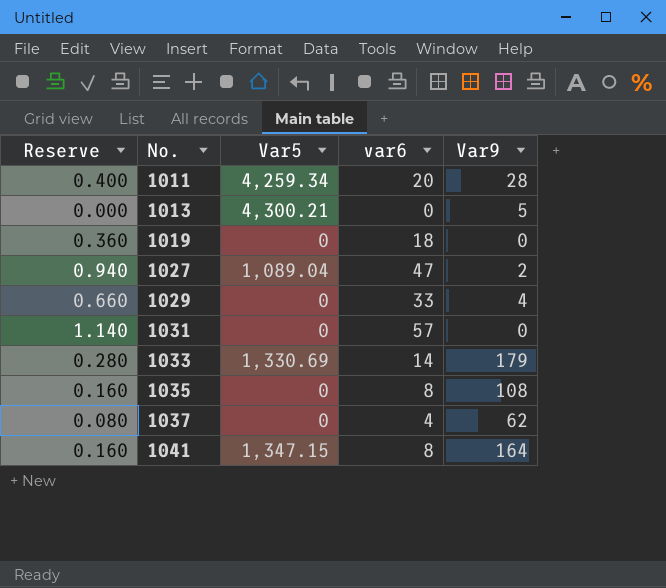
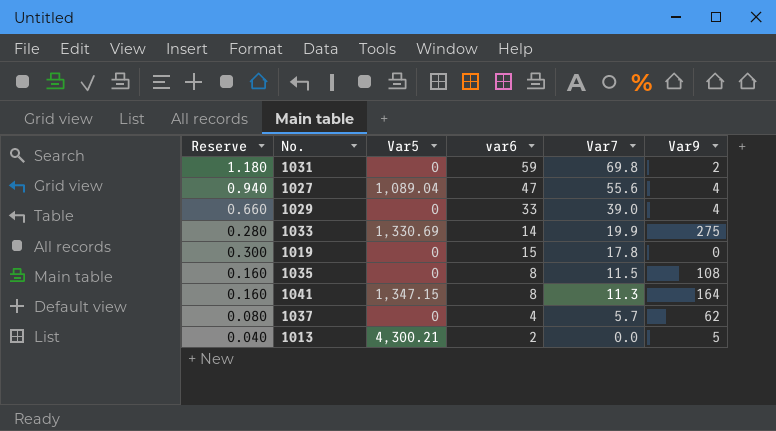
row order: No. ascending -> Var7 descending
column Var7 | position: none -> 5
row 1011: 0.400 | 4,259.34 | 20 | 28 -> none
1031 | Reserve: 1.140 -> 1.180
1031 | var6: 57 -> 59
1031 | Var9: 0 -> 2
1027 | Var9: 2 -> 4
1033 | Var9: 179 -> 275
1019 | Reserve: 0.360 -> 0.300
1019 | var6: 18 -> 15
1013 | Reserve: 0.000 -> 0.040
1013 | var6: 0 -> 2

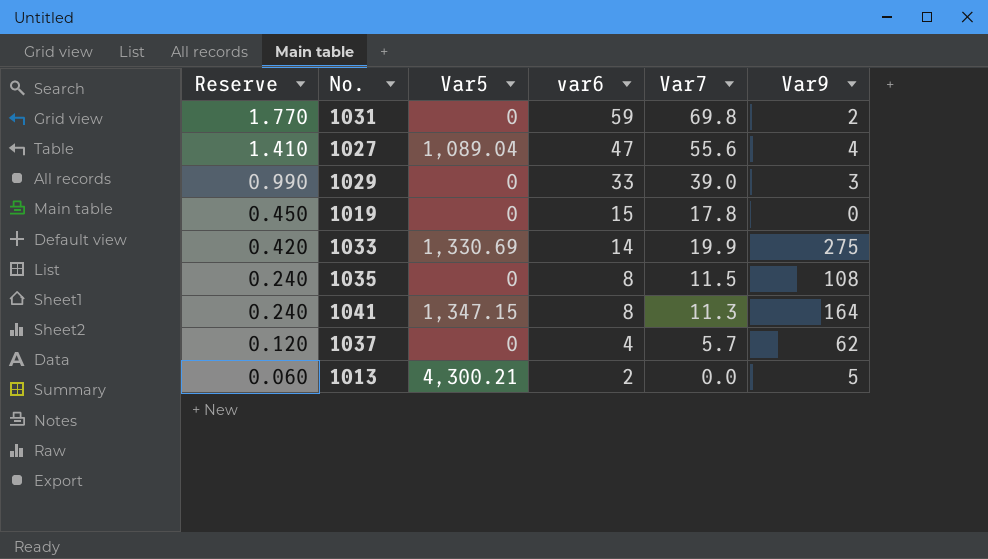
row order: Var7 descending -> Reserve descending
column Reserve | formula: [var6] * 0.02 -> [var6] * 0.03
1029 | Var9: 4 -> 3

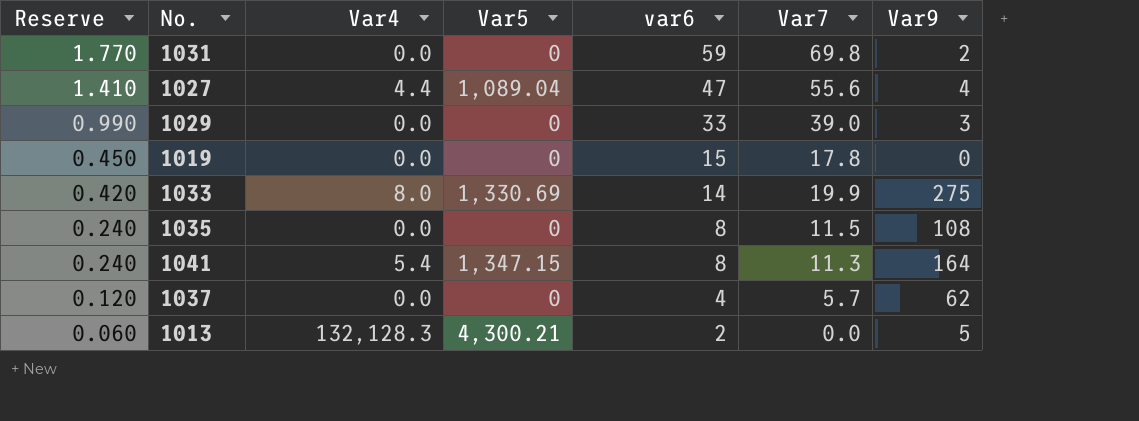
column Var4 | position: none -> 3

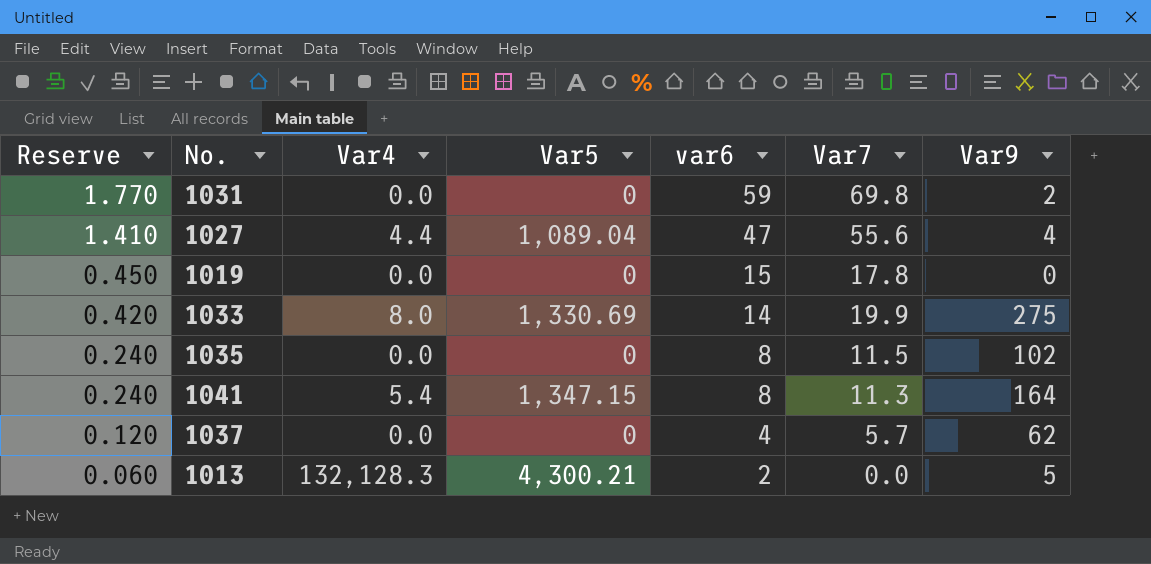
row 1029: 0.990 | 0.0 | 0 | 33 | 39.0 | 3 -> none
1035 | Var9: 108 -> 102

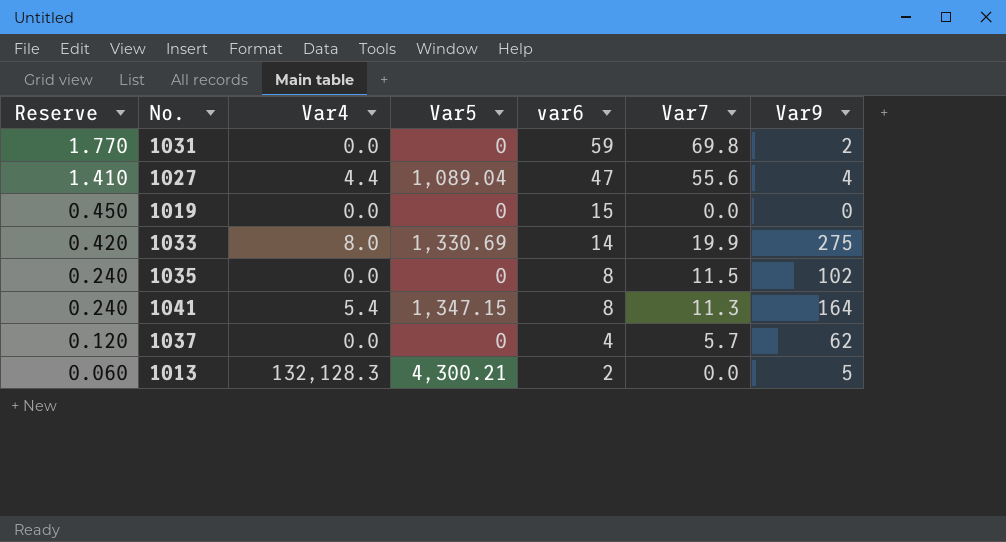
1019 | Var7: 17.8 -> 0.0

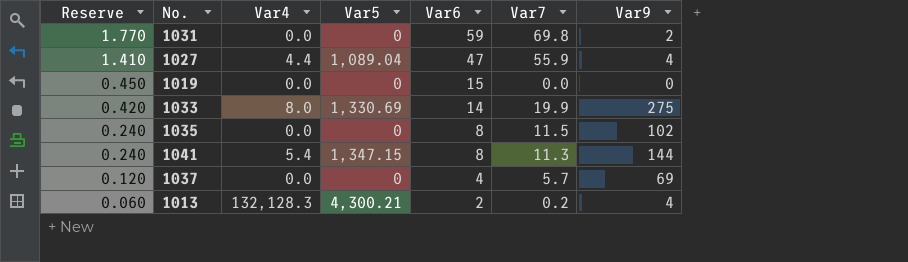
column name: var6 -> Var6
1027 | Var7: 55.6 -> 55.9
1041 | Var9: 164 -> 144
1037 | Var9: 62 -> 69
1013 | Var7: 0.0 -> 0.2
1013 | Var9: 5 -> 4

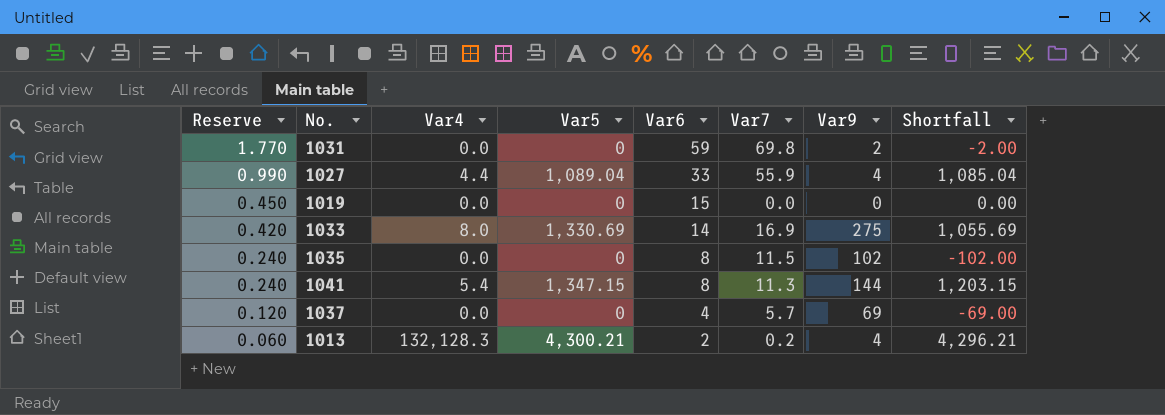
column Shortfall | formula: none -> [Var5] - [Var9]
1027 | Reserve: 1.410 -> 0.990
1027 | Var6: 47 -> 33
1033 | Var7: 19.9 -> 16.9

